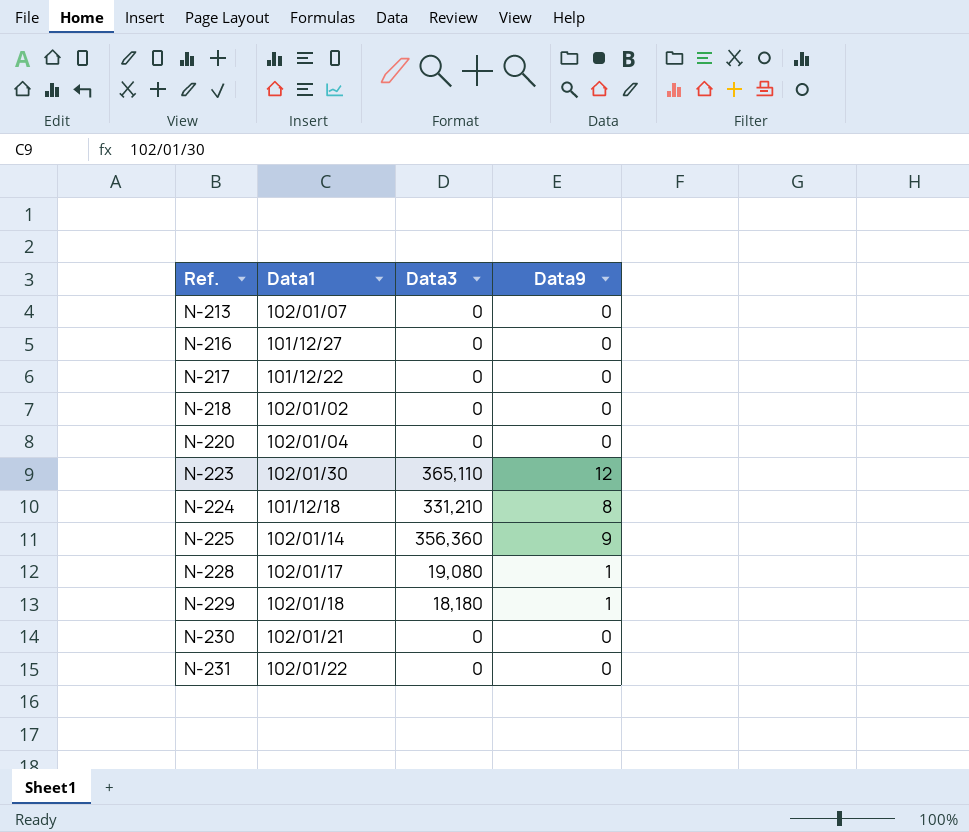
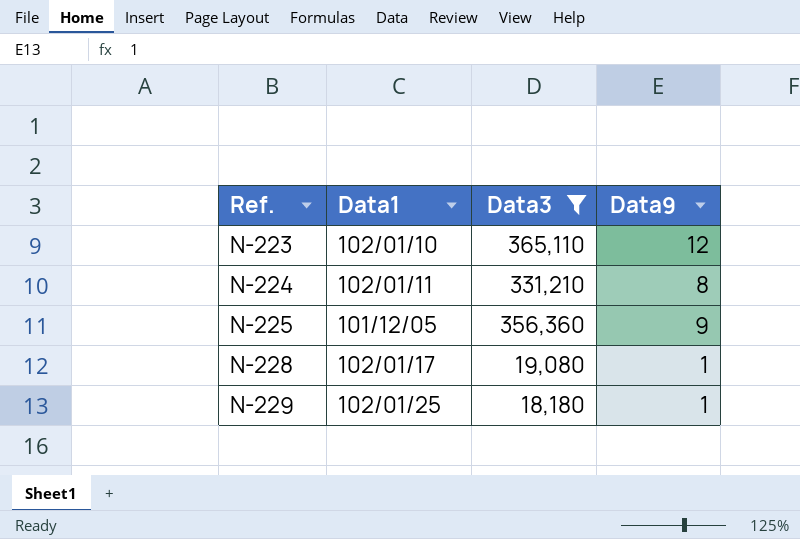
filter: none -> Data3 != 0
N-223 | Data1: 102/01/30 -> 102/01/10
N-224 | Data1: 101/12/18 -> 102/01/11
N-225 | Data1: 102/01/14 -> 101/12/05
N-229 | Data1: 102/01/18 -> 102/01/25

